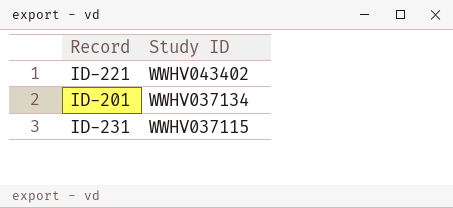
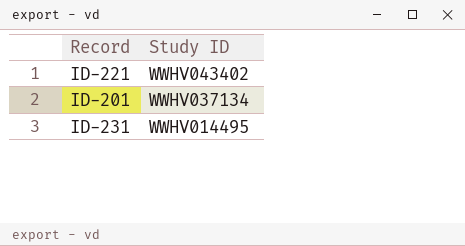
ID-231 | Study ID: WWHV037115 -> WWHV014495

